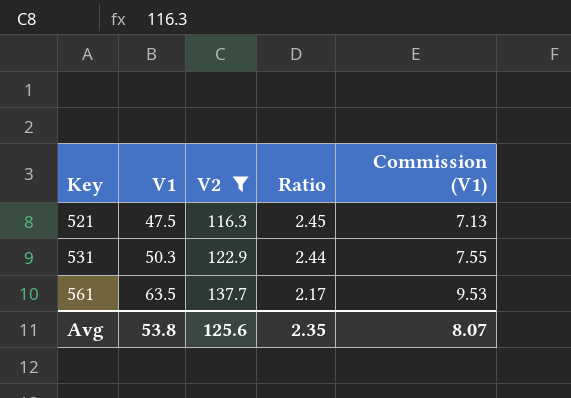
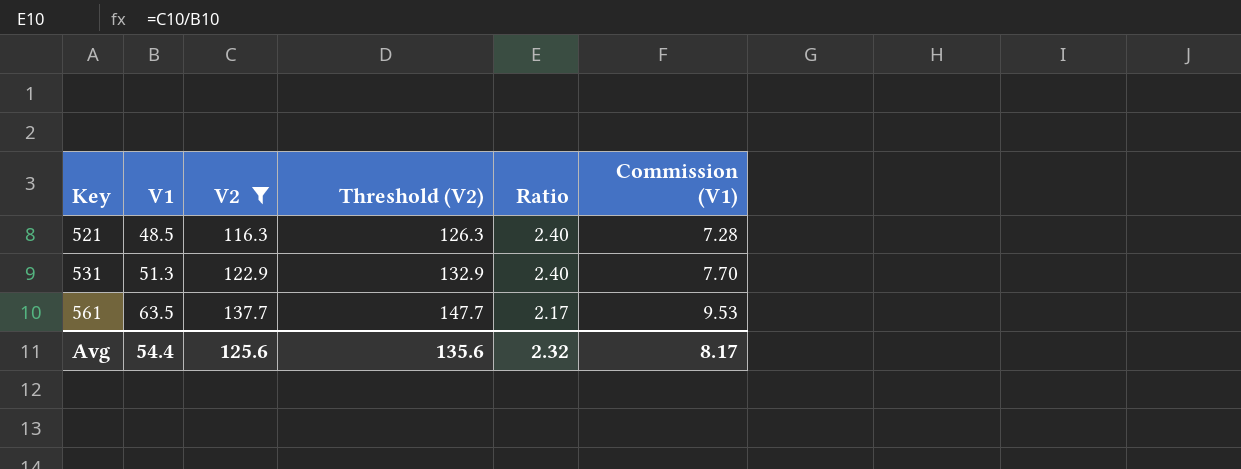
column Threshold (V2) | formula: none -> [V2] + 10
521 | V1: 47.5 -> 48.5
521 | Ratio: 2.45 -> 2.40
521 | Commission (V1): 7.13 -> 7.28
531 | V1: 50.3 -> 51.3
531 | Ratio: 2.44 -> 2.40
531 | Commission (V1): 7.55 -> 7.70
Avg | V1: 53.8 -> 54.4
Avg | Ratio: 2.35 -> 2.32
Avg | Commission (V1): 8.07 -> 8.17

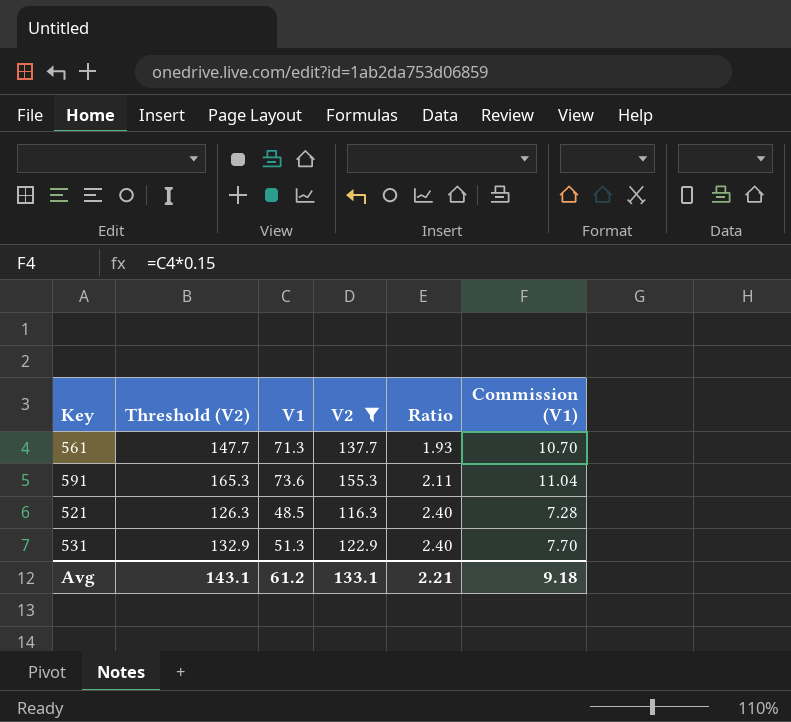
row order: Key ascending -> Ratio ascending
column Threshold (V2) | position: 4 -> 2
561 | V1: 63.5 -> 71.3
561 | Ratio: 2.17 -> 1.93
561 | Commission (V1): 9.53 -> 10.70
row 591: none -> 165.3 | 73.6 | 155.3 | 2.11 | 11.04
Avg | Threshold (V2): 135.6 -> 143.1
Avg | V1: 54.4 -> 61.2
Avg | V2: 125.6 -> 133.1
Avg | Ratio: 2.32 -> 2.21
Avg | Commission (V1): 8.17 -> 9.18

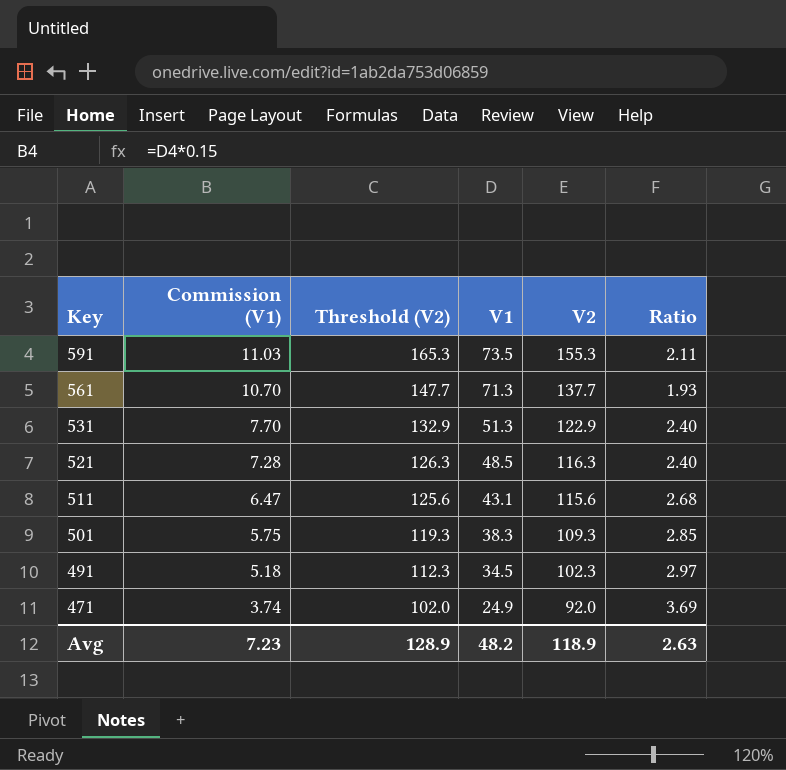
filter: V2 >= 116.3 -> none
row order: Ratio ascending -> Key descending
column Commission (V1) | position: 6 -> 2
591 | Commission (V1): 11.04 -> 11.03
591 | V1: 73.6 -> 73.5
Avg | Commission (V1): 9.18 -> 7.23
Avg | Threshold (V2): 143.1 -> 128.9
Avg | V1: 61.2 -> 48.2
Avg | V2: 133.1 -> 118.9
Avg | Ratio: 2.21 -> 2.63

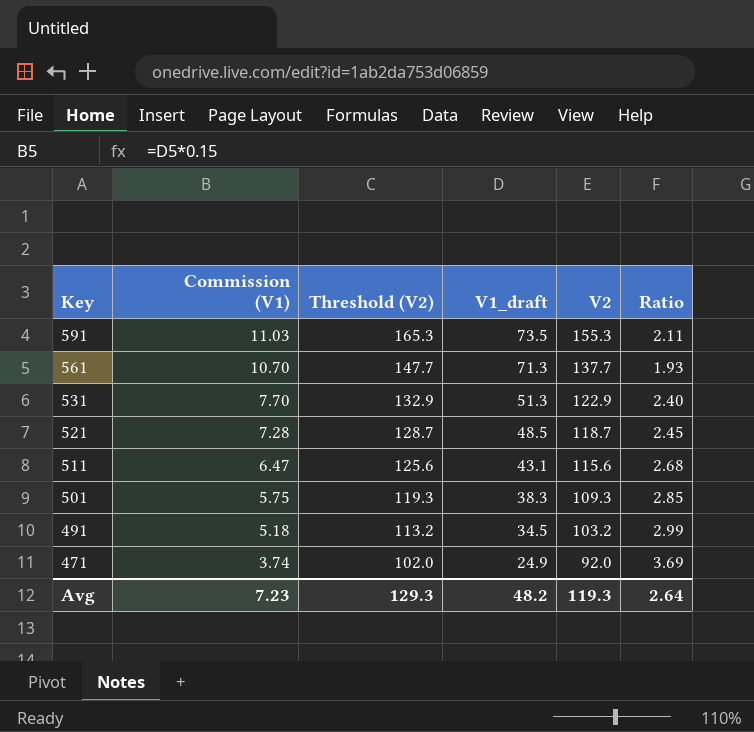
column name: V1 -> V1_draft
521 | Threshold (V2): 126.3 -> 128.7
521 | V2: 116.3 -> 118.7
521 | Ratio: 2.40 -> 2.45
491 | Threshold (V2): 112.3 -> 113.2
491 | V2: 102.3 -> 103.2
491 | Ratio: 2.97 -> 2.99
Avg | Threshold (V2): 128.9 -> 129.3
Avg | V2: 118.9 -> 119.3
Avg | Ratio: 2.63 -> 2.64

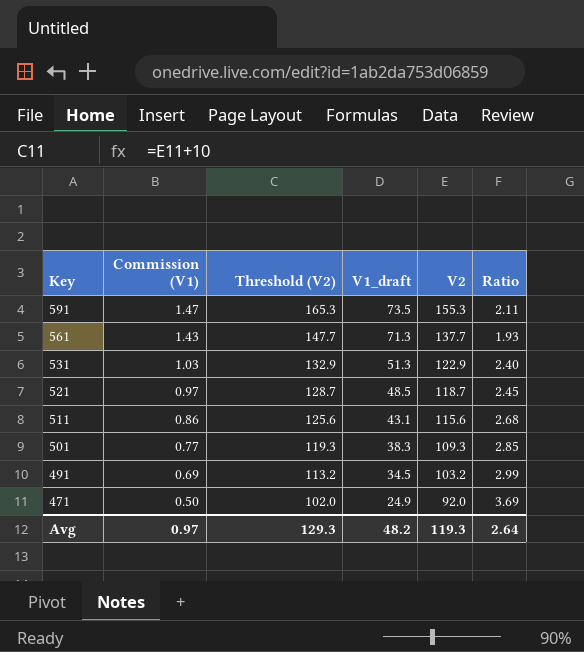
column Commission (V1) | formula: [V1_draft] * 0.15 -> [V1_draft] * 0.02
Avg | Commission (V1): 7.23 -> 0.97

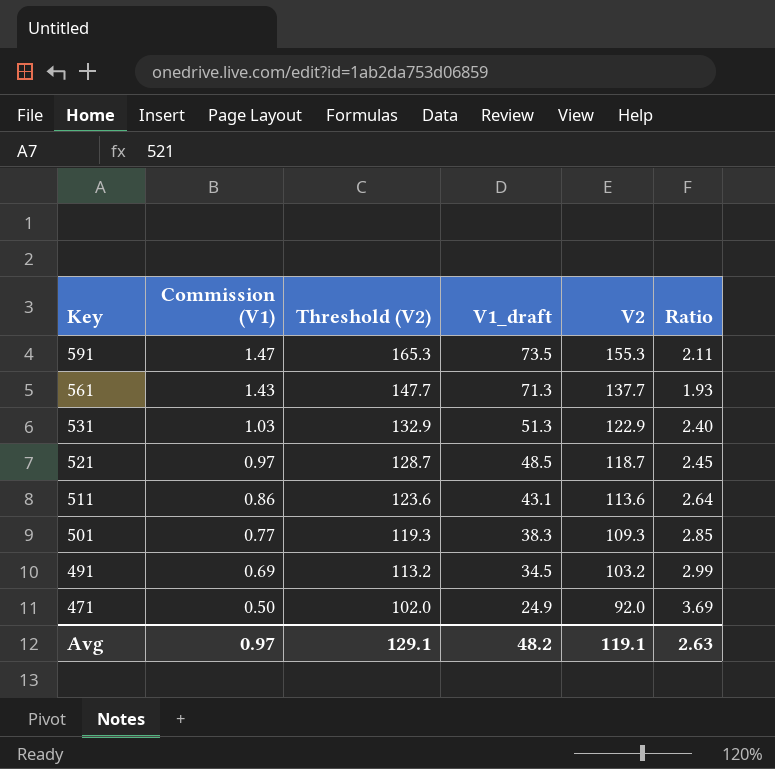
511 | Threshold (V2): 125.6 -> 123.6
511 | V2: 115.6 -> 113.6
511 | Ratio: 2.68 -> 2.64
Avg | Threshold (V2): 129.3 -> 129.1
Avg | V2: 119.3 -> 119.1
Avg | Ratio: 2.64 -> 2.63

